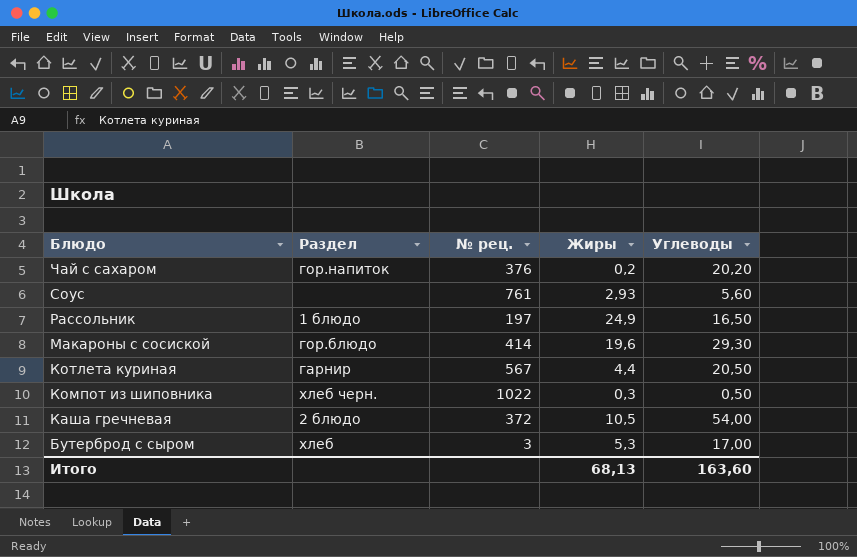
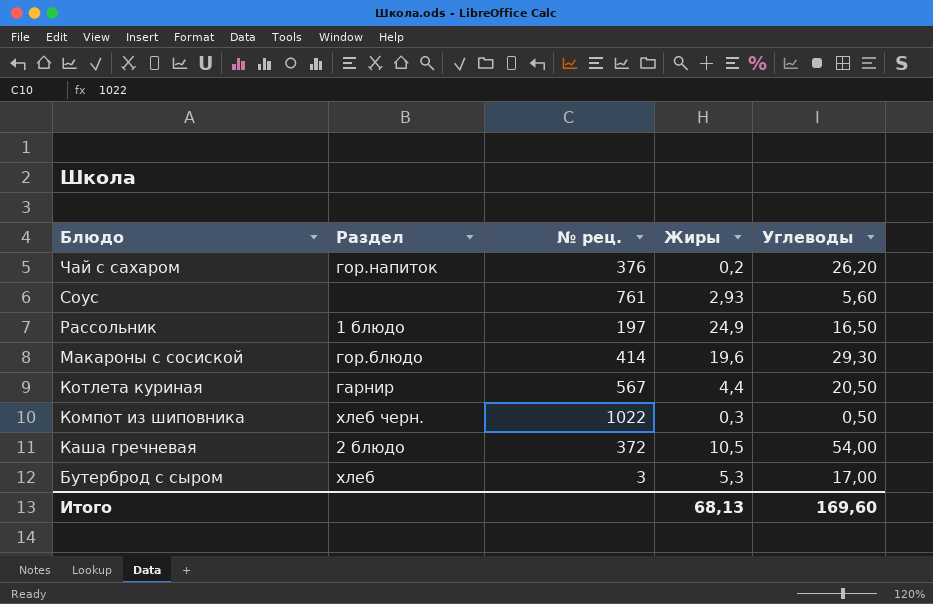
Чай с сахаром | Углеводы: 20,20 -> 26,20
Итого | Углеводы: 163,60 -> 169,60

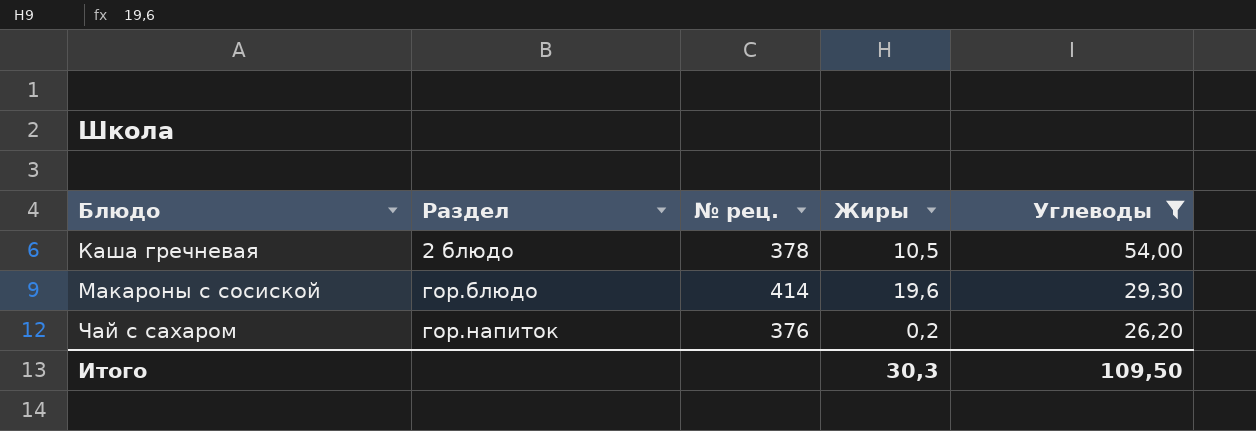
filter: none -> Углеводы >= 26,20
row order: Блюдо descending -> Блюдо ascending
Каша гречневая | № рец.: 372 -> 378
Итого | Жиры: 68,13 -> 30,3
Итого | Углеводы: 169,60 -> 109,50

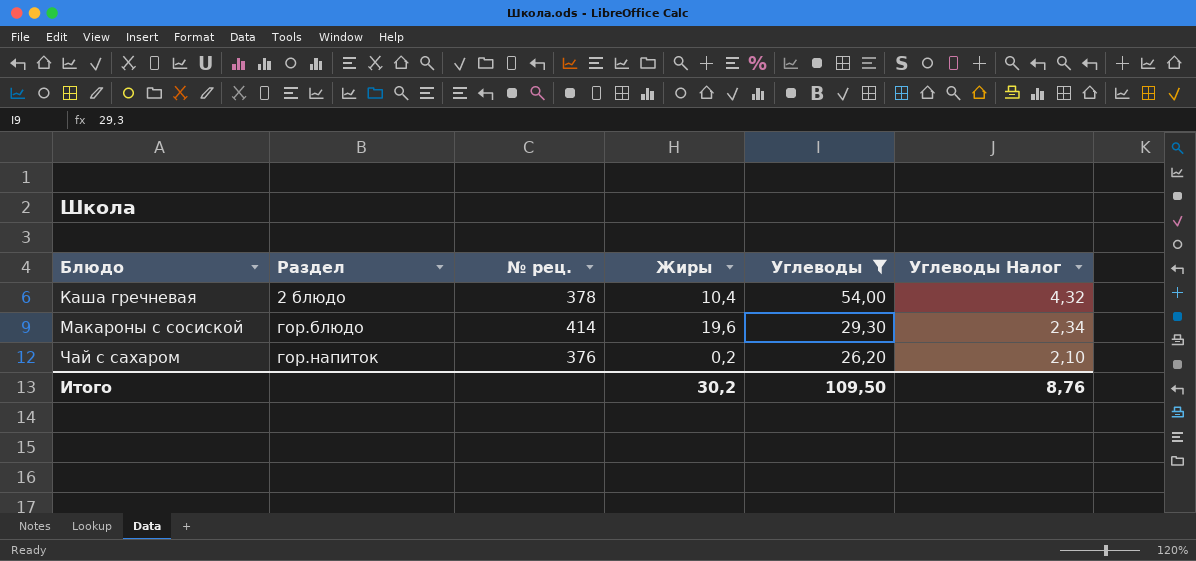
column Углеводы Налог | formula: none -> [Углеводы] * 0,08
Каша гречневая | Жиры: 10,5 -> 10,4
Итого | Жиры: 30,3 -> 30,2

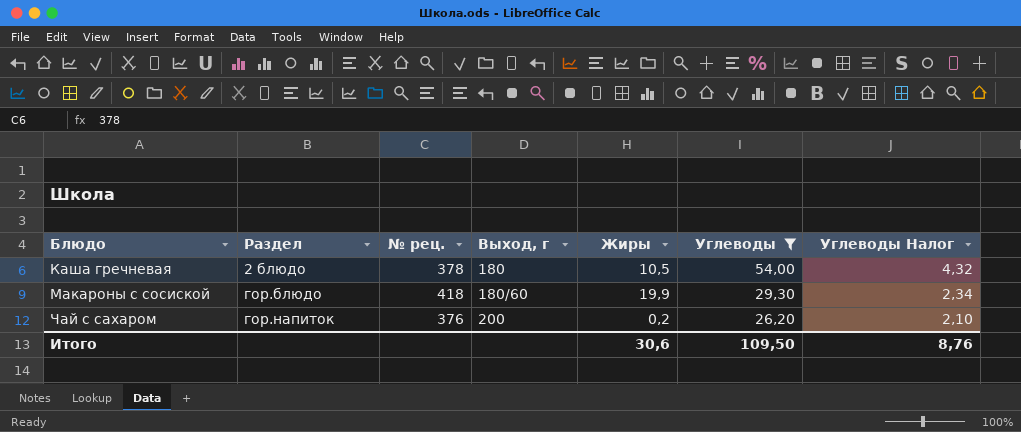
column Выход, г | position: none -> 4
Каша гречневая | Жиры: 10,4 -> 10,5
Макароны с сосиской | № рец.: 414 -> 418
Макароны с сосиской | Жиры: 19,6 -> 19,9
Итого | Жиры: 30,2 -> 30,6

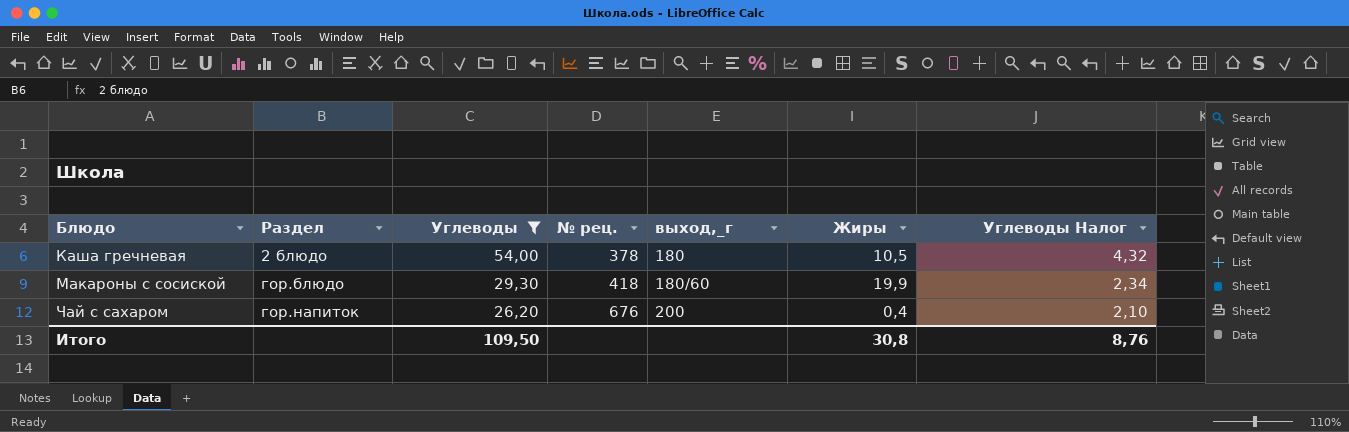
column Углеводы | position: 6 -> 3
column name: Выход, г -> выход,_г
Чай с сахаром | № рец.: 376 -> 676
Чай с сахаром | Жиры: 0,2 -> 0,4
Итого | Жиры: 30,6 -> 30,8

